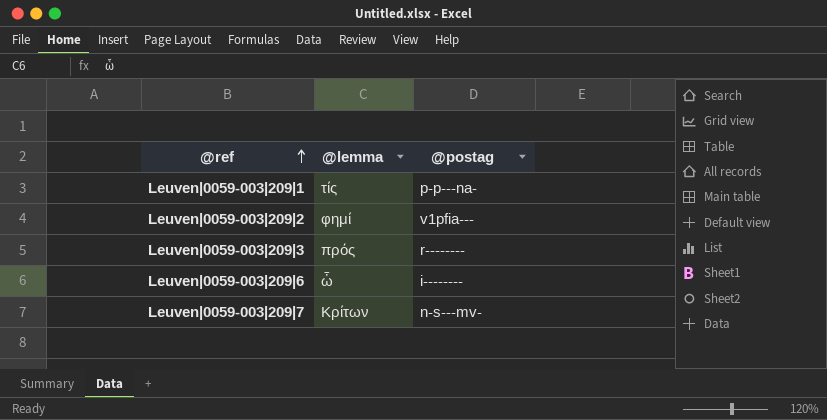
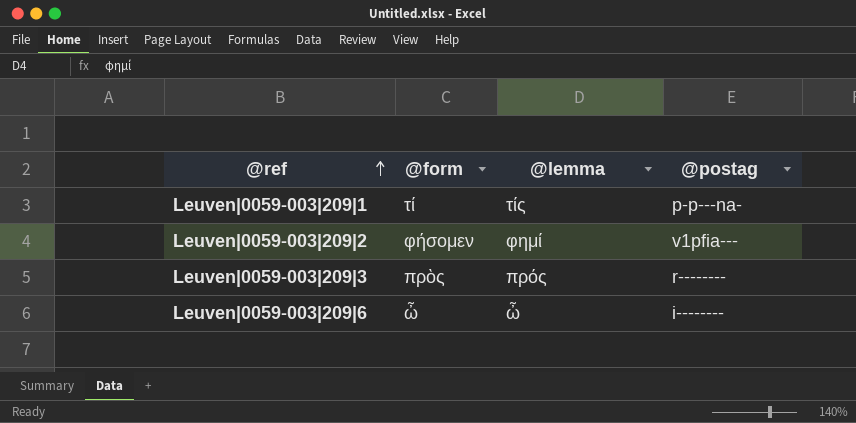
column @form | position: none -> 2
row Leuven|0059-003|209|7: Κρίτων | n-s---mv- -> none

